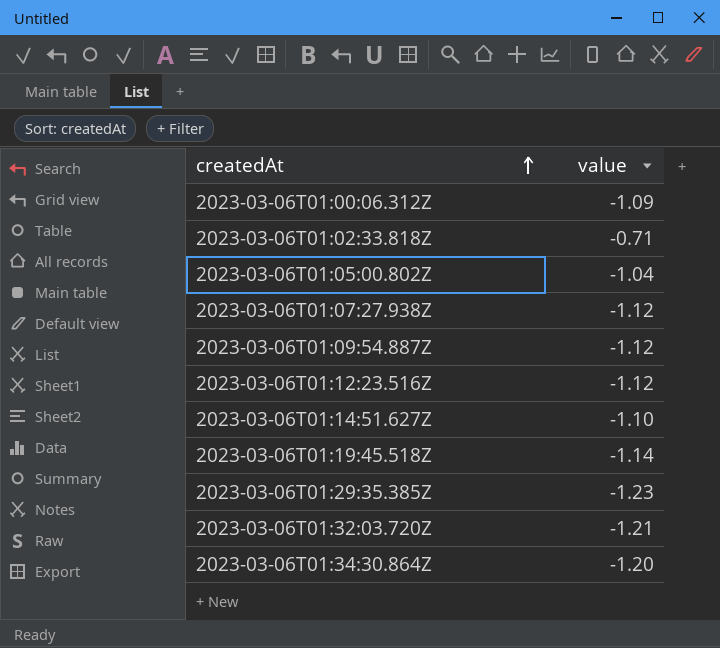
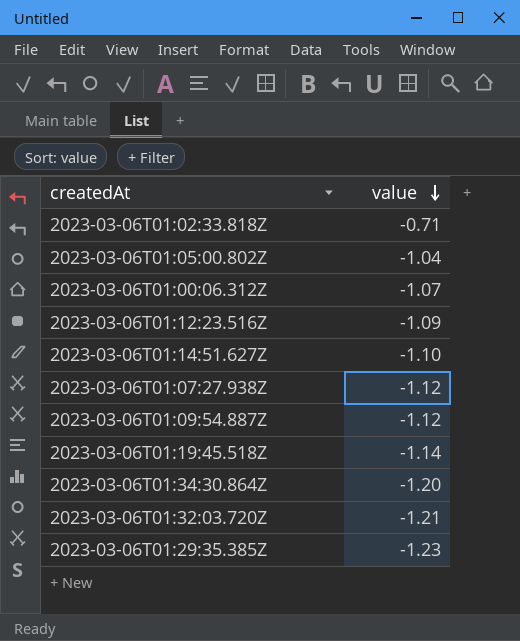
row order: createdAt ascending -> value descending
2023-03-06T01:00:06.312Z | value: -1.09 -> -1.07
2023-03-06T01:12:23.516Z | value: -1.12 -> -1.09

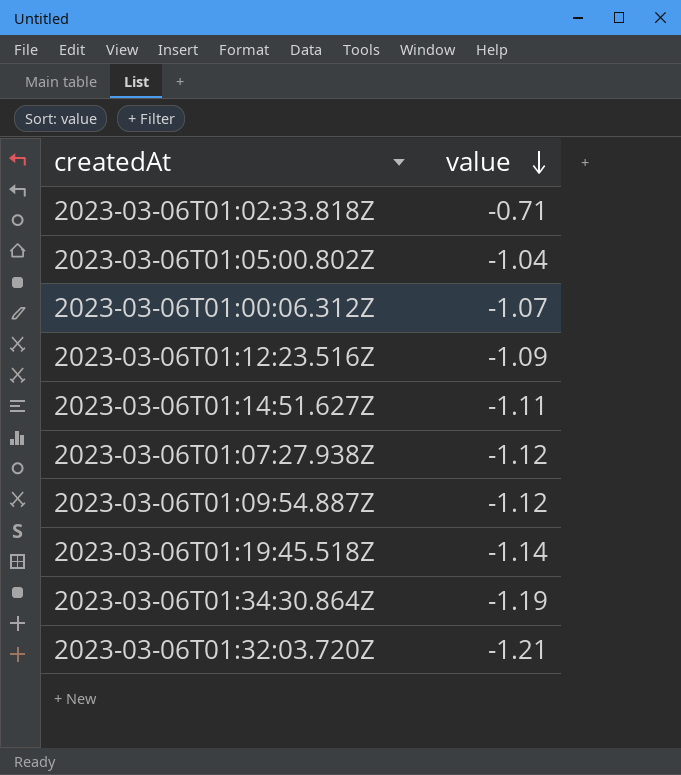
row 2023-03-06T01:29:35.385Z: -1.23 -> none
2023-03-06T01:14:51.627Z | value: -1.10 -> -1.11
2023-03-06T01:34:30.864Z | value: -1.20 -> -1.19

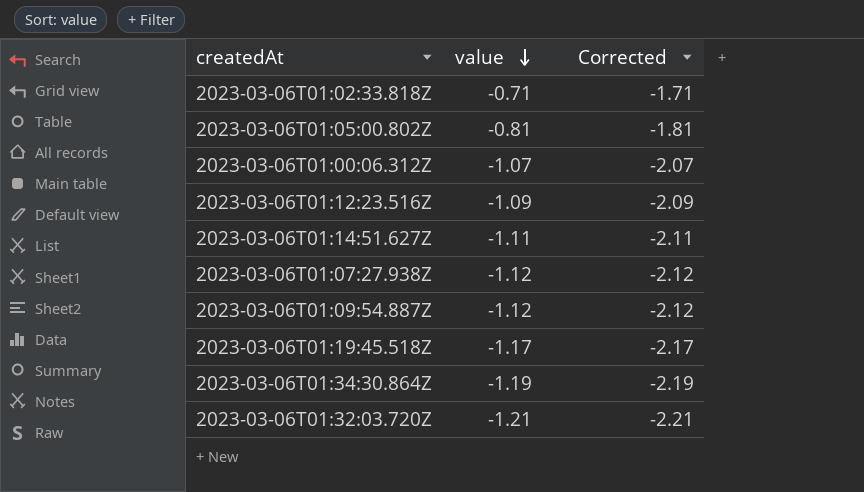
column Corrected | formula: none -> [value] - 1
2023-03-06T01:05:00.802Z | value: -1.04 -> -0.81
2023-03-06T01:19:45.518Z | value: -1.14 -> -1.17

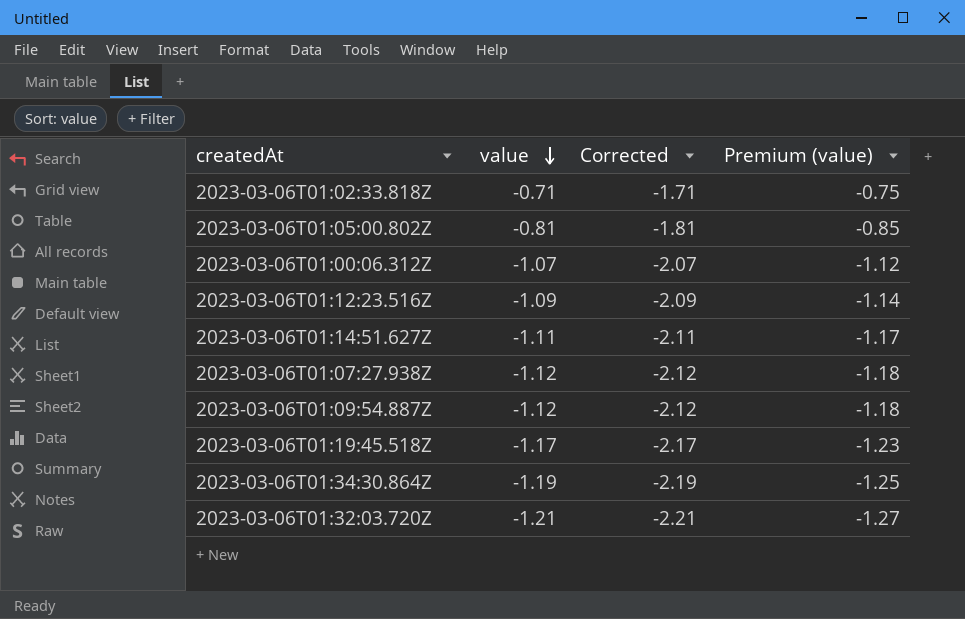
column Premium (value) | formula: none -> [value] * 1.05

